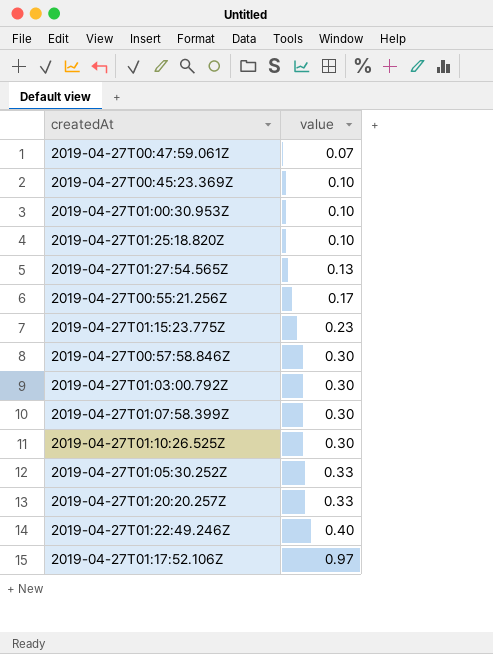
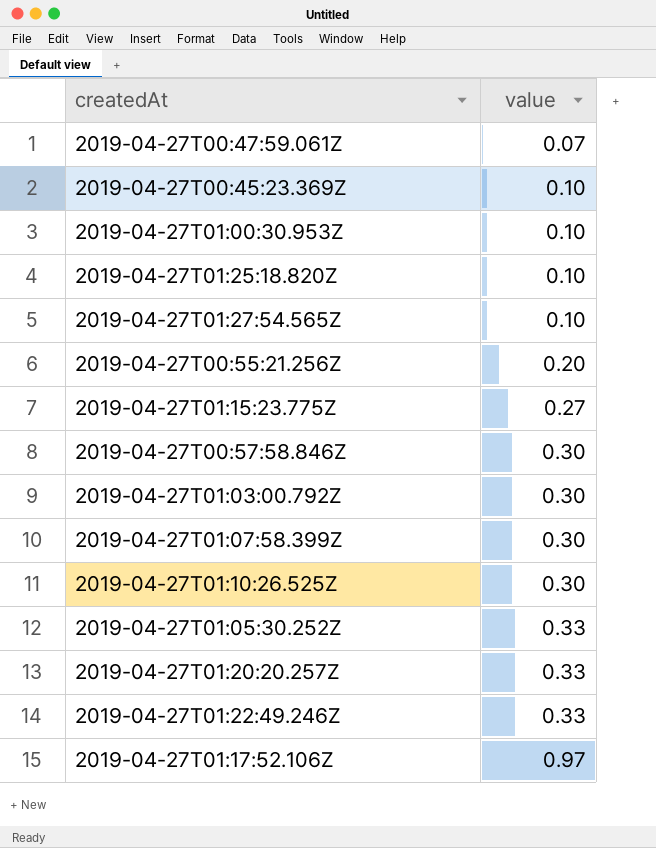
2019-04-27T01:27:54.565Z | value: 0.13 -> 0.10
2019-04-27T00:55:21.256Z | value: 0.17 -> 0.20
2019-04-27T01:15:23.775Z | value: 0.23 -> 0.27
2019-04-27T01:22:49.246Z | value: 0.40 -> 0.33

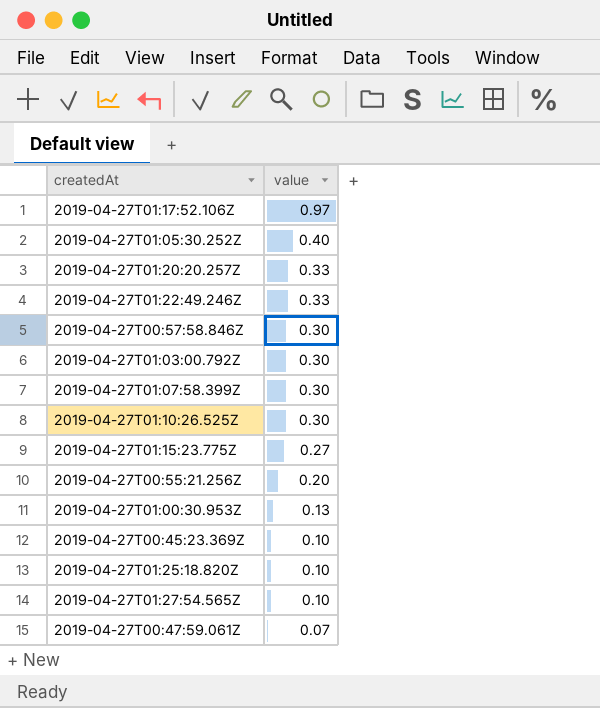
row order: value ascending -> value descending
2019-04-27T01:05:30.252Z | value: 0.33 -> 0.40
2019-04-27T01:00:30.953Z | value: 0.10 -> 0.13

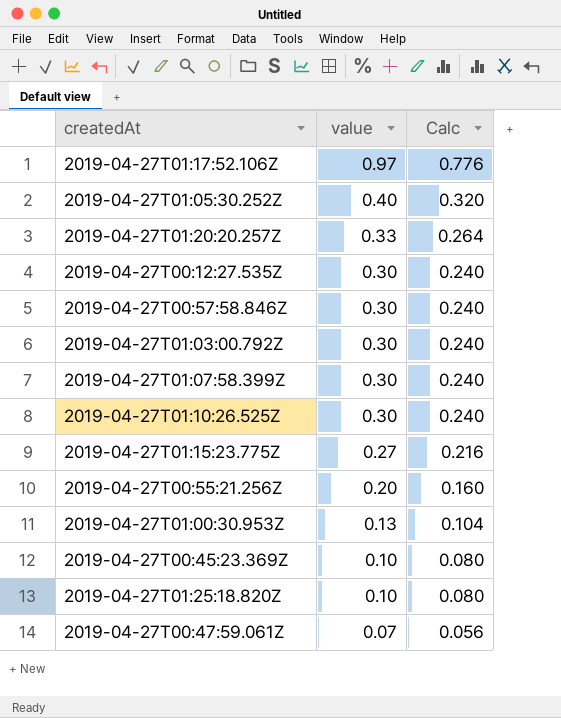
column Calc | formula: none -> [value] * 0.8
row 2019-04-27T01:22:49.246Z: 0.33 -> none
row 2019-04-27T01:27:54.565Z: 0.10 -> none
row 2019-04-27T00:12:27.535Z: none -> 0.30 | 0.240

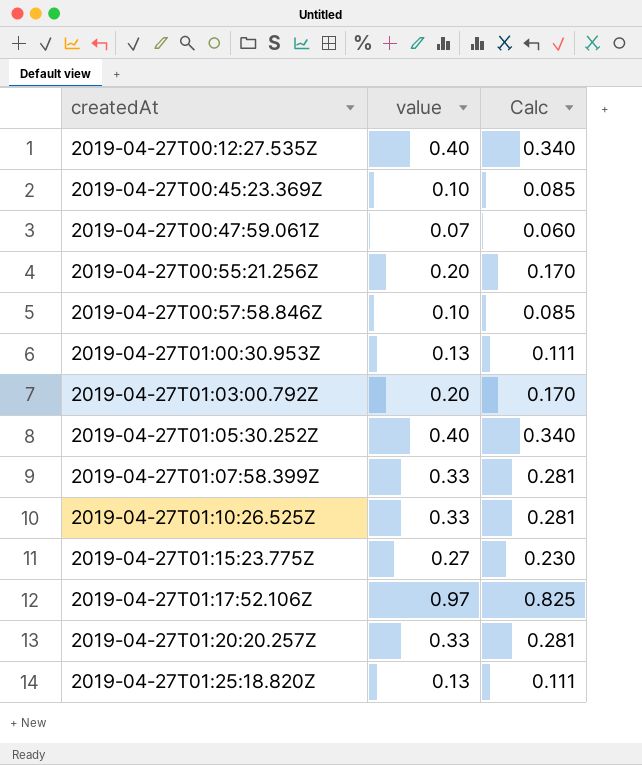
row order: value descending -> createdAt ascending
column Calc | formula: [value] * 0.8 -> [value] * 0.85
2019-04-27T00:12:27.535Z | value: 0.30 -> 0.40
2019-04-27T00:57:58.846Z | value: 0.30 -> 0.10
2019-04-27T01:03:00.792Z | value: 0.30 -> 0.20
2019-04-27T01:07:58.399Z | value: 0.30 -> 0.33
2019-04-27T01:10:26.525Z | value: 0.30 -> 0.33
2019-04-27T01:25:18.820Z | value: 0.10 -> 0.13

